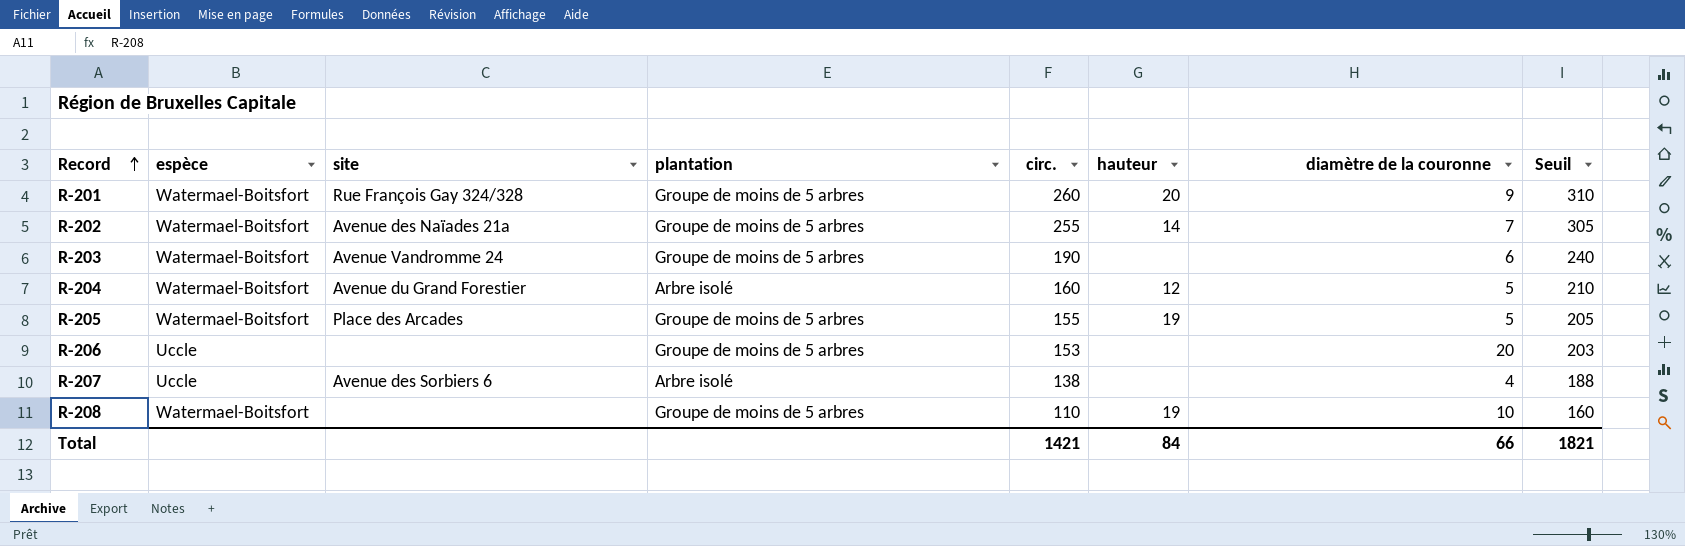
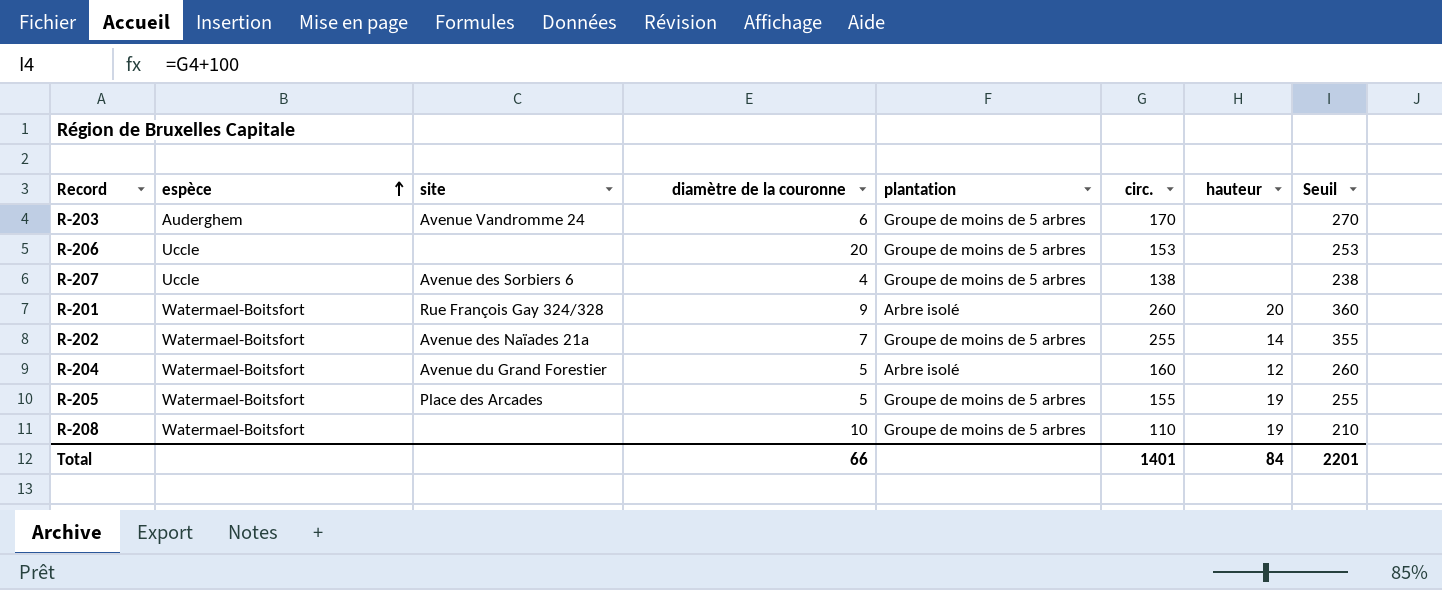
row order: Record ascending -> espèce ascending
column diamètre de la couronne | position: 7 -> 4
column Seuil | formula: [circ.] + 50 -> [circ.] + 100
R-203 | espèce: Watermael-Boitsfort -> Auderghem
R-203 | circ.: 190 -> 170
R-207 | plantation: Arbre isolé -> Groupe de moins de 5 arbres
R-201 | plantation: Groupe de moins de 5 arbres -> Arbre isolé
Total | circ.: 1421 -> 1401
Total | Seuil: 1821 -> 2201

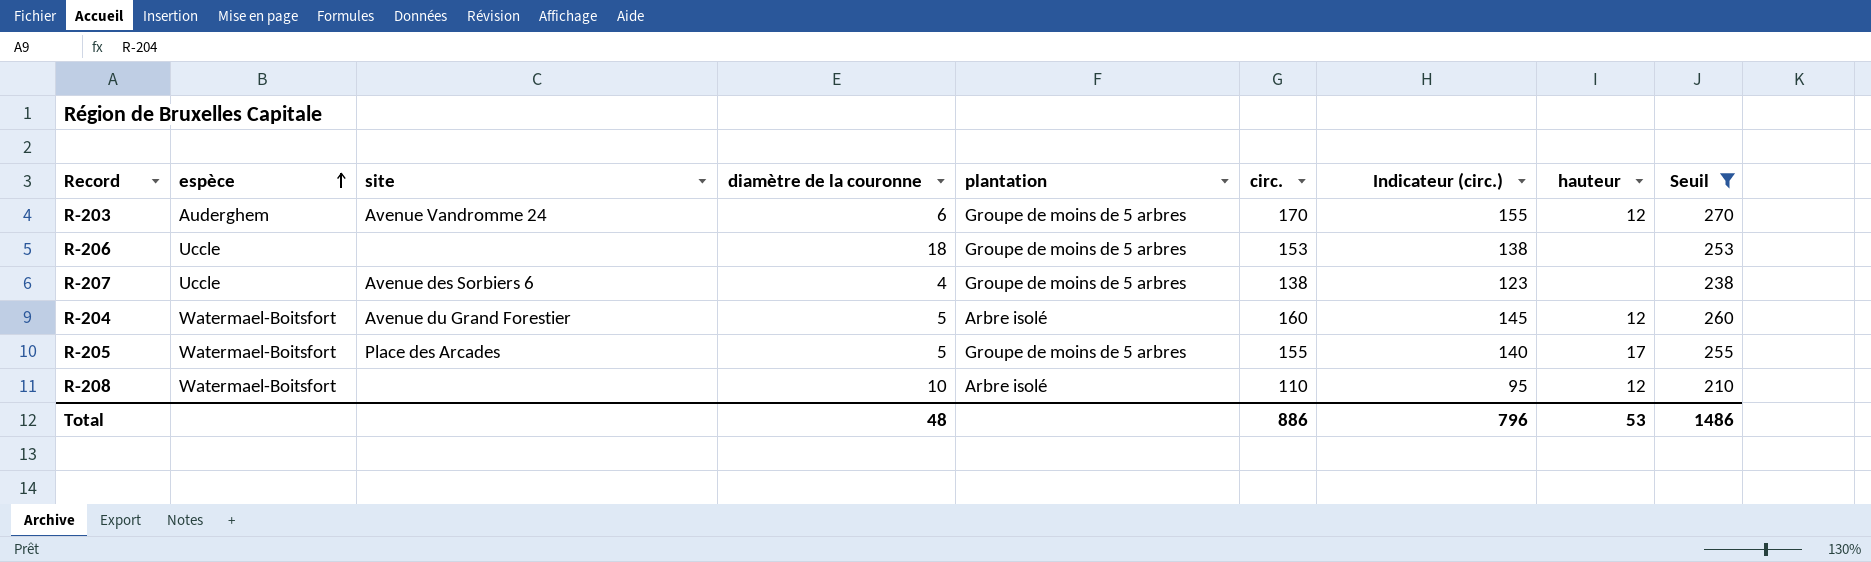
filter: none -> Seuil <= 270
column Indicateur (circ.) | formula: none -> [circ.] - 15
R-203 | hauteur: none -> 12
R-206 | diamètre de la couronne: 20 -> 18
R-205 | hauteur: 19 -> 17
R-208 | plantation: Groupe de moins de 5 arbres -> Arbre isolé
R-208 | hauteur: 19 -> 12
Total | diamètre de la couronne: 66 -> 48
Total | circ.: 1401 -> 886
Total | hauteur: 84 -> 53
Total | Seuil: 2201 -> 1486

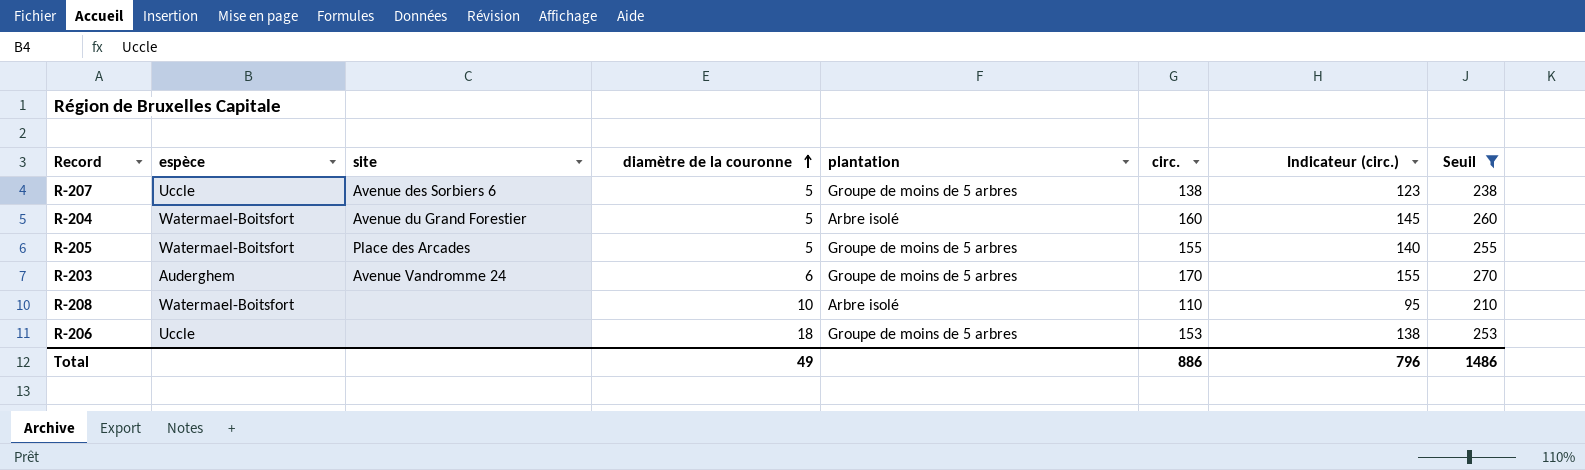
row order: espèce ascending -> diamètre de la couronne ascending
column hauteur | position: 8 -> none
R-207 | diamètre de la couronne: 4 -> 5
Total | diamètre de la couronne: 48 -> 49

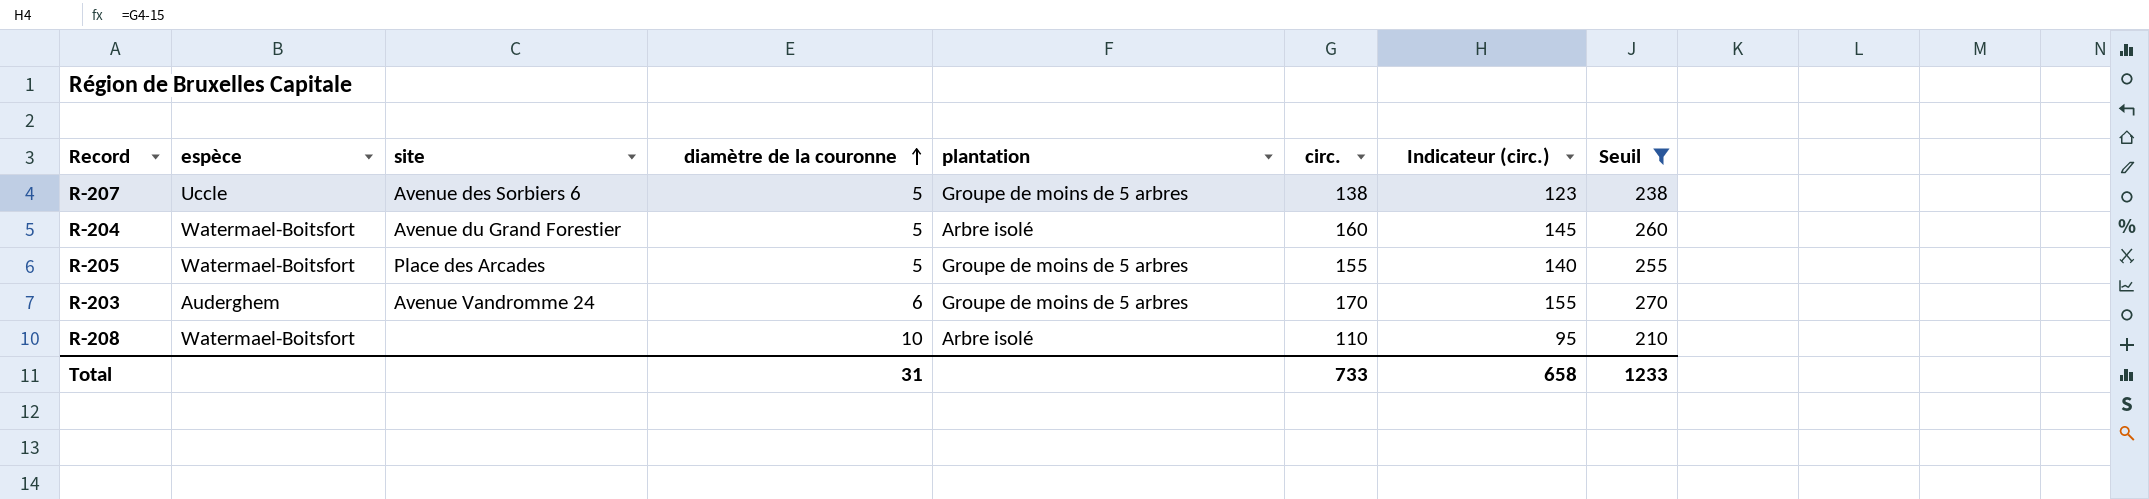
row R-206: Uccle | none | 18 | Groupe de moins de 5 arbres | 153 | 138 | 253 -> none
Total | diamètre de la couronne: 49 -> 31
Total | circ.: 886 -> 733
Total | Indicateur (circ.): 796 -> 658
Total | Seuil: 1486 -> 1233

